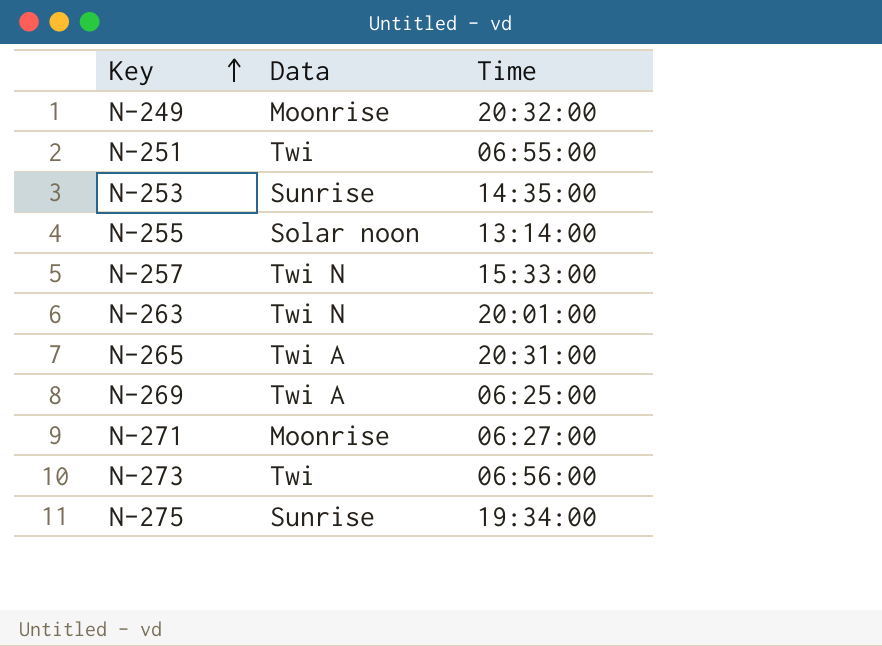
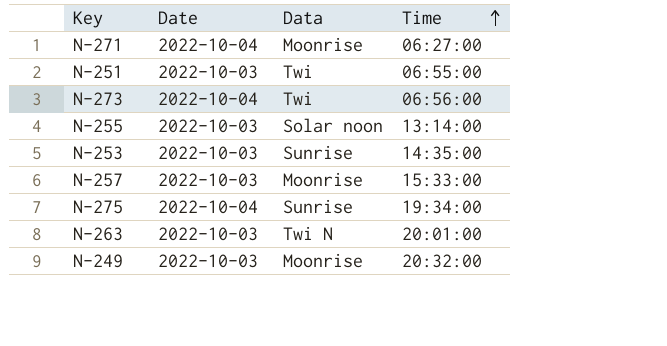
row order: Key ascending -> Time ascending
column Date | position: none -> 2
row N-265: Twi A | 20:31:00 -> none
row N-269: Twi A | 06:25:00 -> none
N-257 | Data: Twi N -> Moonrise

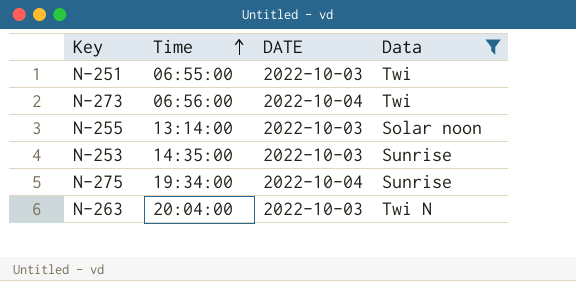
filter: none -> Data != Moonrise
column Time | position: 4 -> 2
column name: Date -> DATE
N-263 | Time: 20:01:00 -> 20:04:00

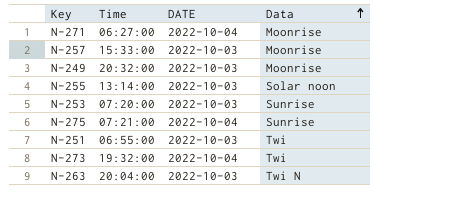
filter: Data != Moonrise -> none
row order: Time ascending -> Data ascending
N-253 | Time: 14:35:00 -> 07:20:00
N-275 | Time: 19:34:00 -> 07:21:00
N-273 | Time: 06:56:00 -> 19:32:00

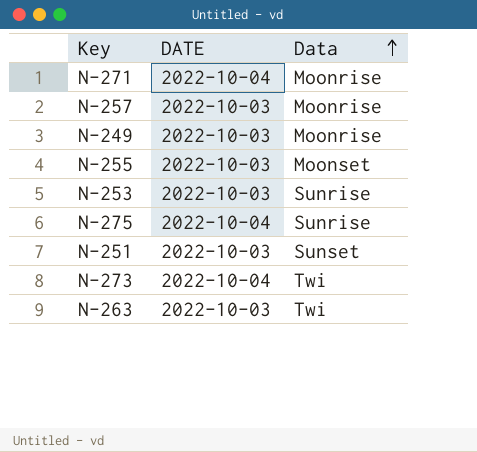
column Time | position: 2 -> none
N-255 | Data: Solar noon -> Moonset
N-251 | Data: Twi -> Sunset
N-263 | Data: Twi N -> Twi

